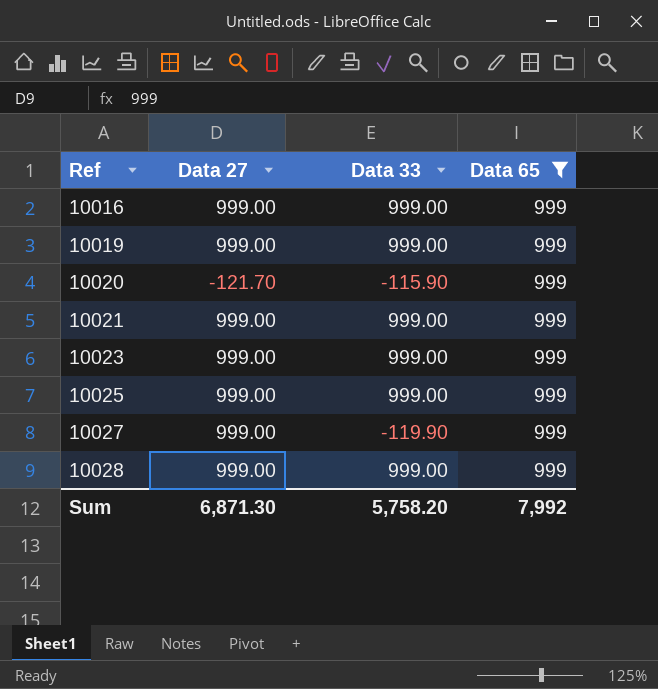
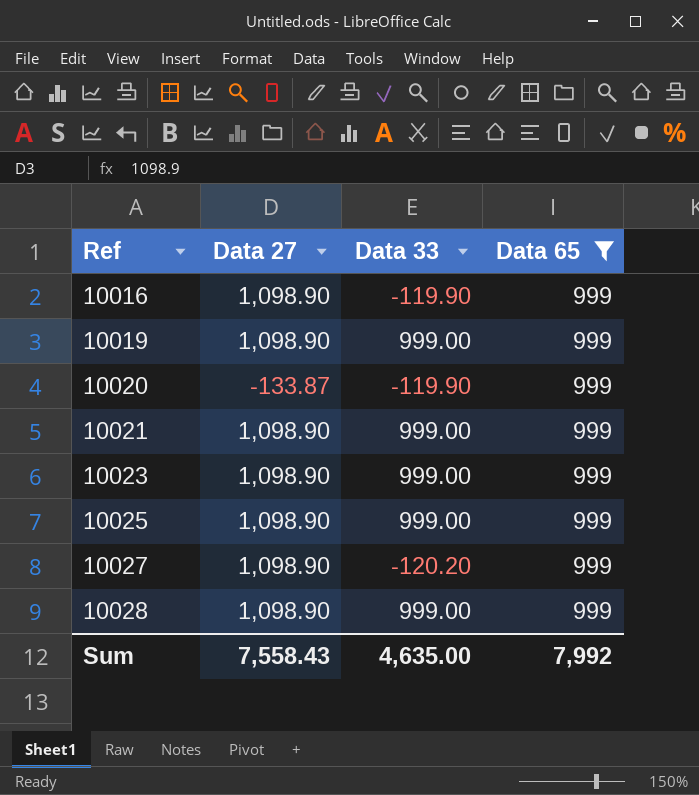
10016 | Data 27: 999.00 -> 1,098.90
10016 | Data 33: 999.00 -> -119.90
10019 | Data 27: 999.00 -> 1,098.90
10020 | Data 27: -121.70 -> -133.87
10020 | Data 33: -115.90 -> -119.90
10021 | Data 27: 999.00 -> 1,098.90
10023 | Data 27: 999.00 -> 1,098.90
10025 | Data 27: 999.00 -> 1,098.90
10027 | Data 27: 999.00 -> 1,098.90
10027 | Data 33: -119.90 -> -120.20
10028 | Data 27: 999.00 -> 1,098.90
Sum | Data 27: 6,871.30 -> 7,558.43
Sum | Data 33: 5,758.20 -> 4,635.00

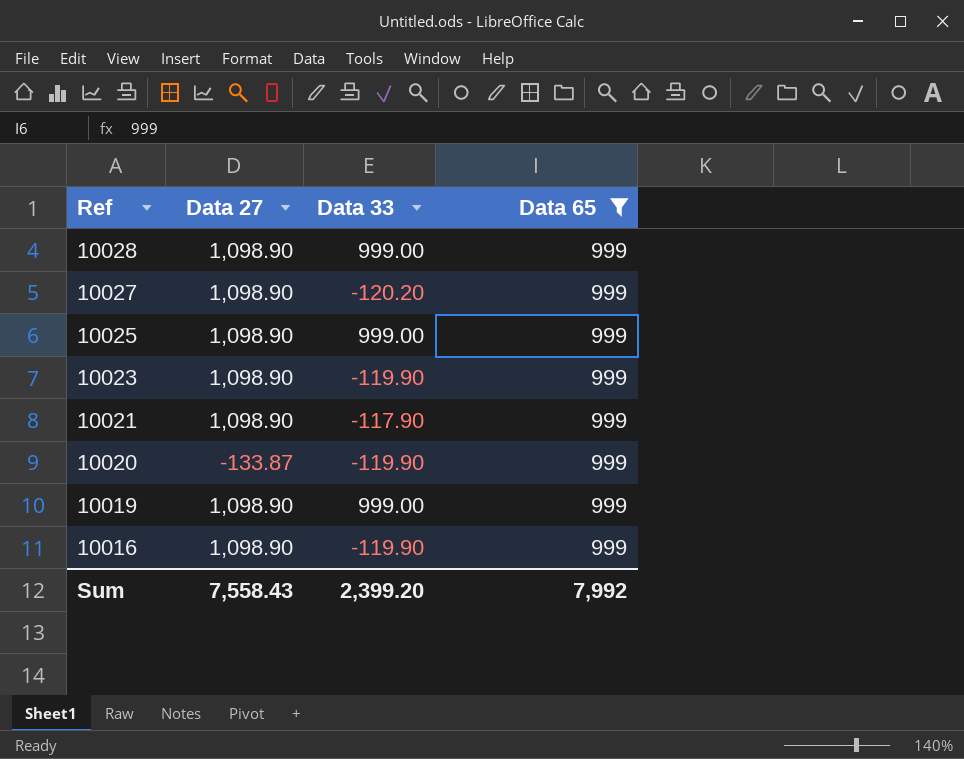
row order: Ref ascending -> Ref descending
10023 | Data 33: 999.00 -> -119.90
10021 | Data 33: 999.00 -> -117.90
Sum | Data 33: 4,635.00 -> 2,399.20

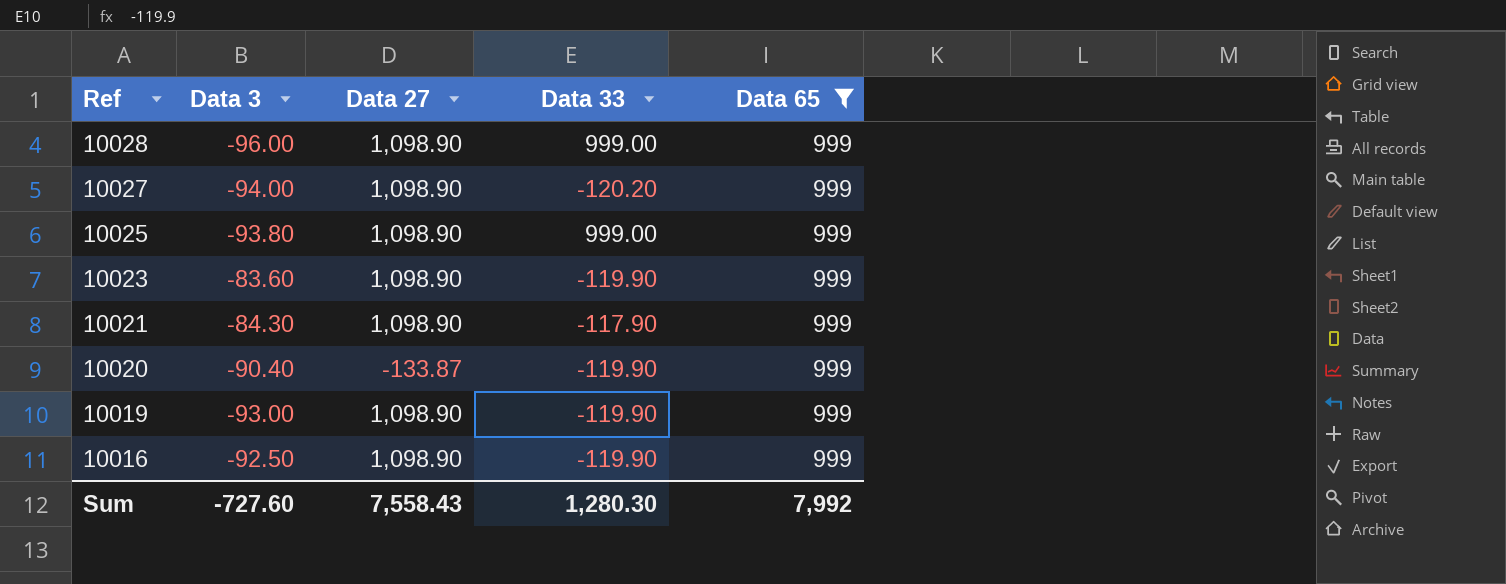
column Data 3 | position: none -> 2
10019 | Data 33: 999.00 -> -119.90
Sum | Data 33: 2,399.20 -> 1,280.30

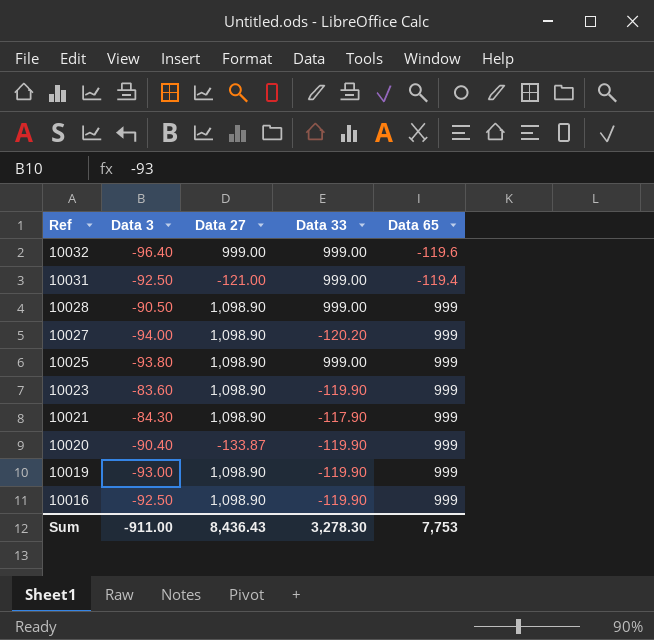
filter: Data 65 = 999 -> none
10028 | Data 3: -96.00 -> -90.50
Sum | Data 3: -727.60 -> -911.00
Sum | Data 27: 7,558.43 -> 8,436.43
Sum | Data 33: 1,280.30 -> 3,278.30
Sum | Data 65: 7,992 -> 7,753

